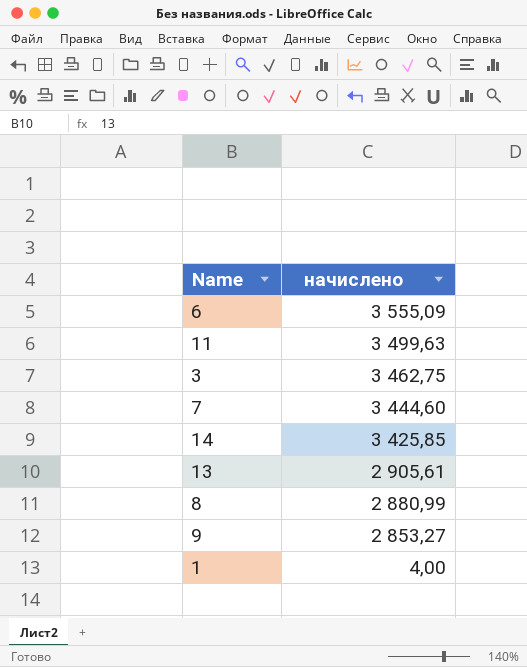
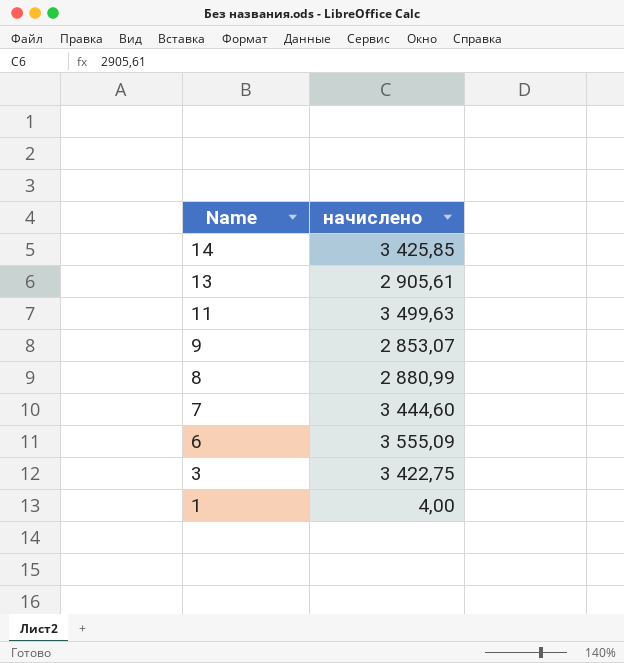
row order: начислено descending -> Name descending
9 | начислено: 2 853,27 -> 2 853,07
3 | начислено: 3 462,75 -> 3 422,75

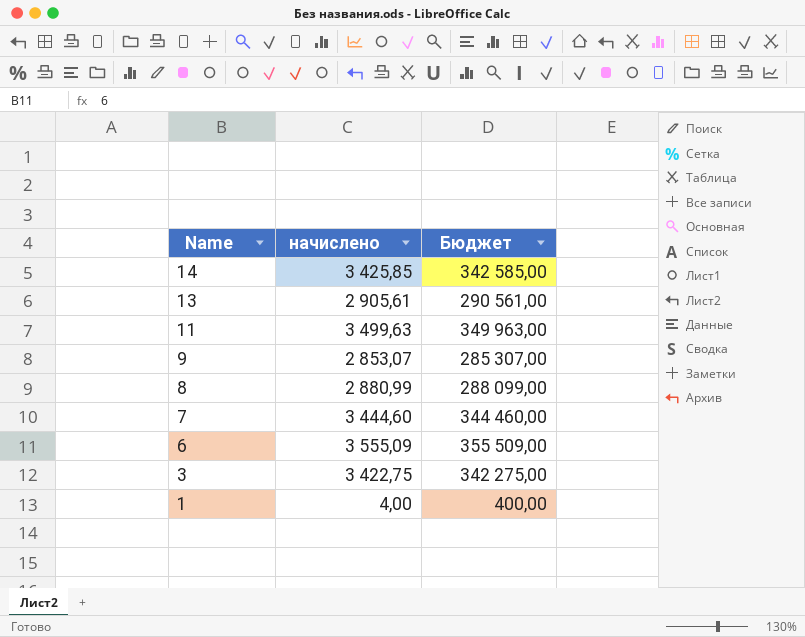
column Бюджет | formula: none -> [начислено] * 100

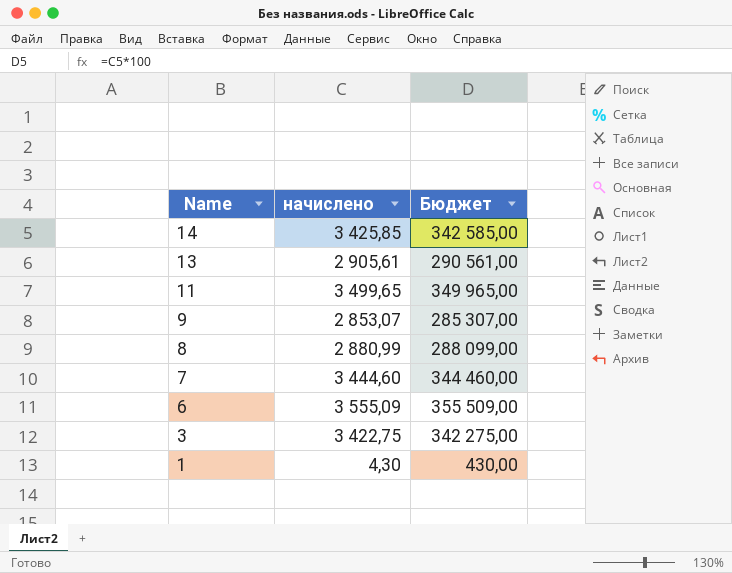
11 | начислено: 3 499,63 -> 3 499,65
11 | Бюджет: 349 963,00 -> 349 965,00
1 | начислено: 4,00 -> 4,30
1 | Бюджет: 400,00 -> 430,00

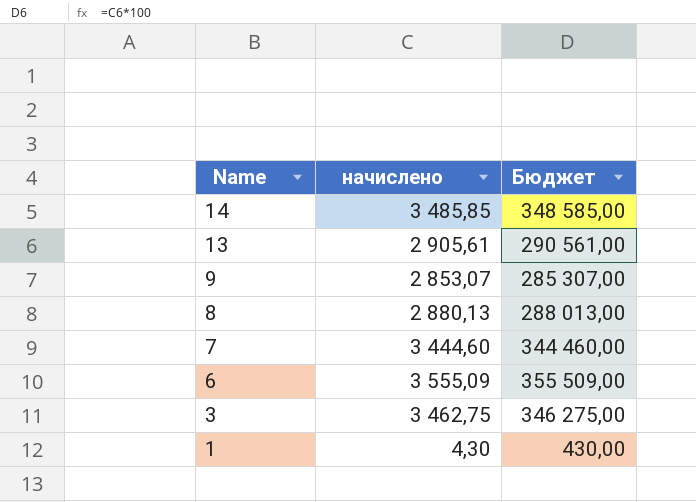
row 11: 3 499,65 | 349 965,00 -> none
14 | начислено: 3 425,85 -> 3 485,85
14 | Бюджет: 342 585,00 -> 348 585,00
8 | начислено: 2 880,99 -> 2 880,13
8 | Бюджет: 288 099,00 -> 288 013,00
3 | начислено: 3 422,75 -> 3 462,75
3 | Бюджет: 342 275,00 -> 346 275,00

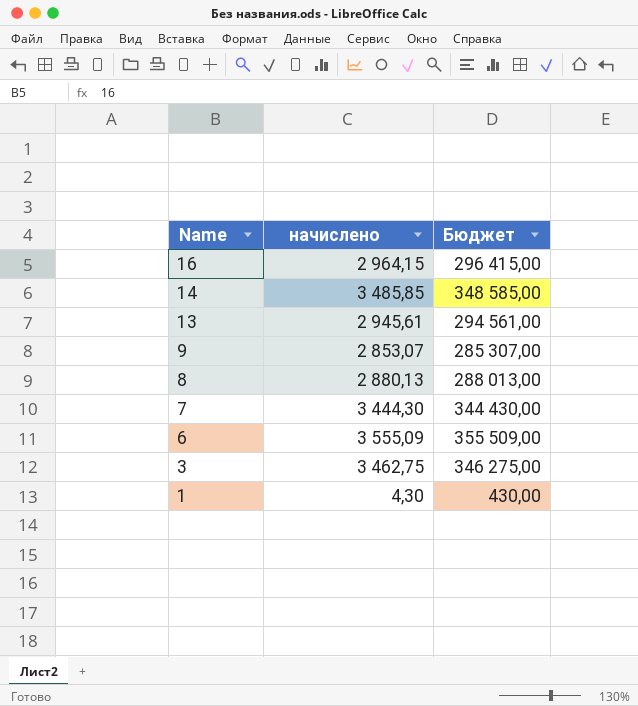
row 16: none -> 2 964,15 | 296 415,00
13 | начислено: 2 905,61 -> 2 945,61
13 | Бюджет: 290 561,00 -> 294 561,00
7 | начислено: 3 444,60 -> 3 444,30
7 | Бюджет: 344 460,00 -> 344 430,00

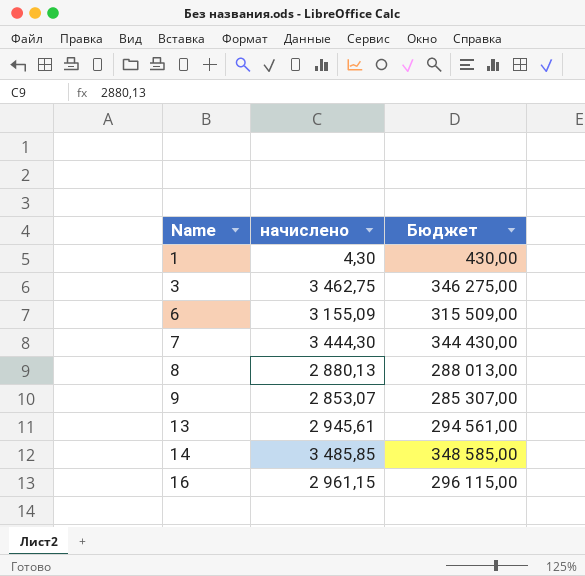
row order: Name descending -> Name ascending
6 | начислено: 3 555,09 -> 3 155,09
6 | Бюджет: 355 509,00 -> 315 509,00
16 | начислено: 2 964,15 -> 2 961,15
16 | Бюджет: 296 415,00 -> 296 115,00

